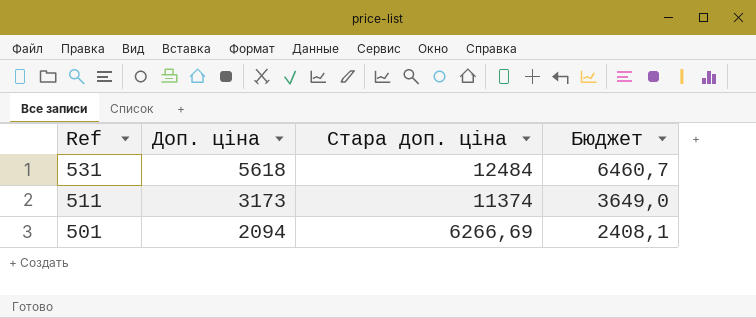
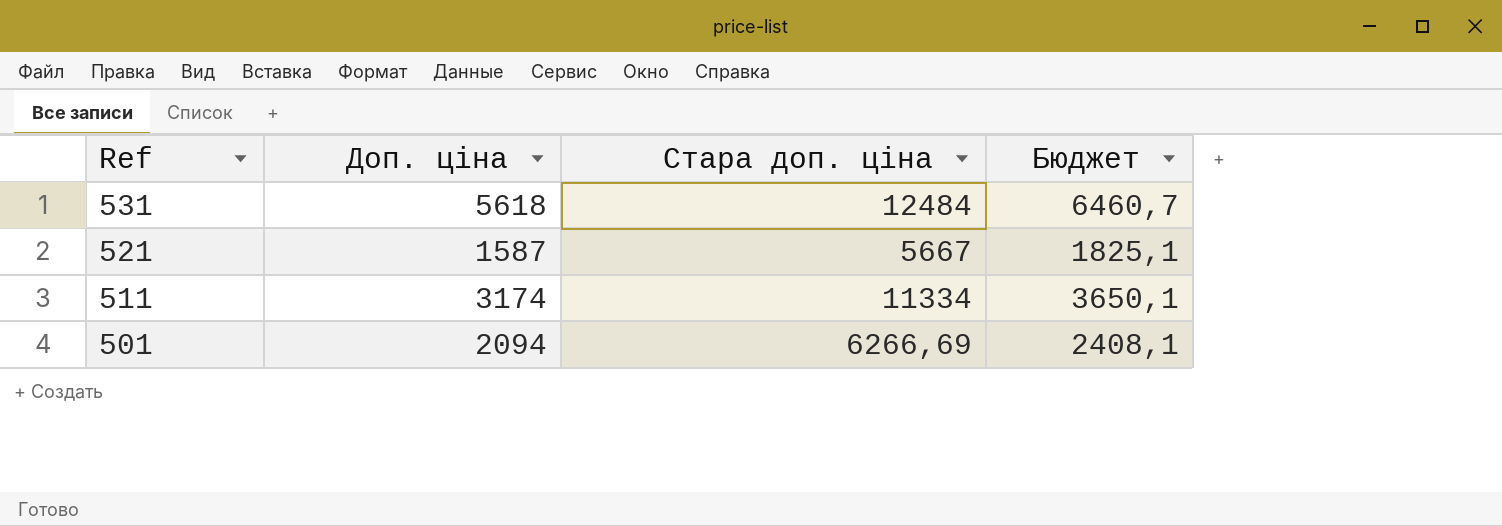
row 521: none -> 1587 | 5667 | 1825,1
511 | Доп. ціна: 3173 -> 3174
511 | Стара доп. ціна: 11374 -> 11334
511 | Бюджет: 3649,0 -> 3650,1

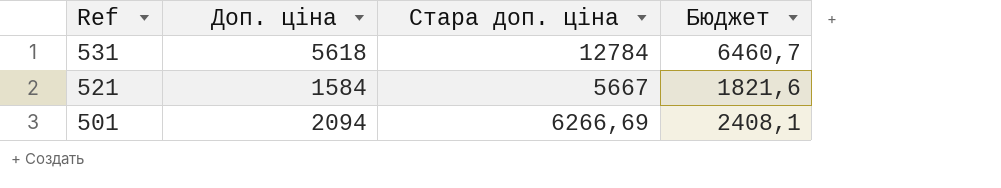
row 511: 3174 | 11334 | 3650,1 -> none
531 | Стара доп. ціна: 12484 -> 12784
521 | Доп. ціна: 1587 -> 1584
521 | Бюджет: 1825,1 -> 1821,6

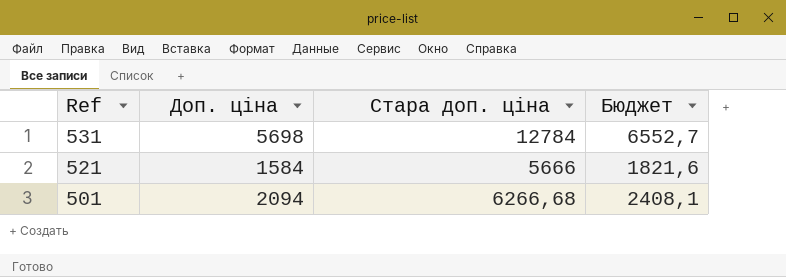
531 | Доп. ціна: 5618 -> 5698
531 | Бюджет: 6460,7 -> 6552,7
521 | Стара доп. ціна: 5667 -> 5666
501 | Стара доп. ціна: 6266,69 -> 6266,68

